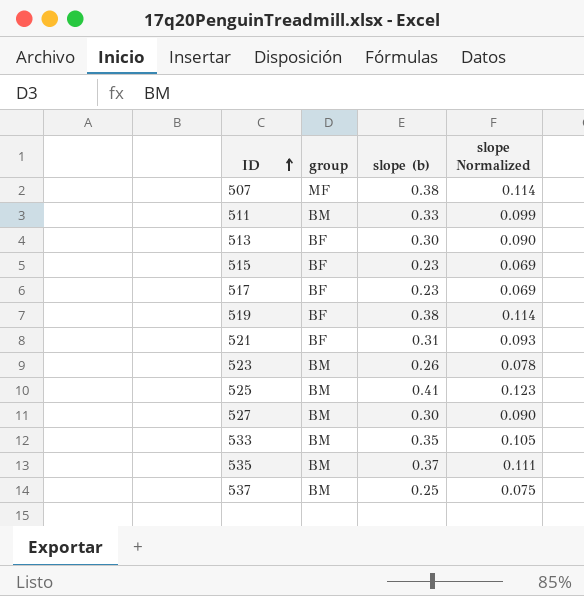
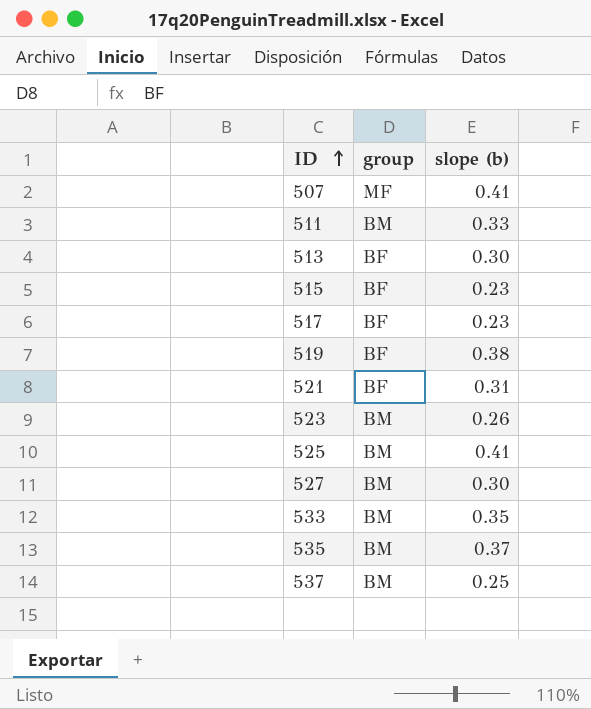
column slope Normalized | formula: [slope (b)] * 0.3 -> none
507 | slope (b): 0.38 -> 0.41

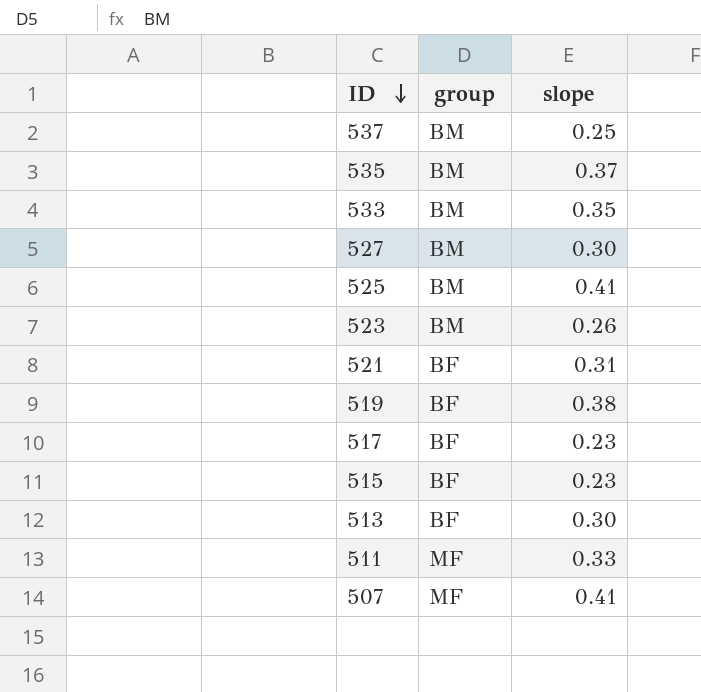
row order: ID ascending -> ID descending
column name: slope (b) -> slope
511 | group: BM -> MF

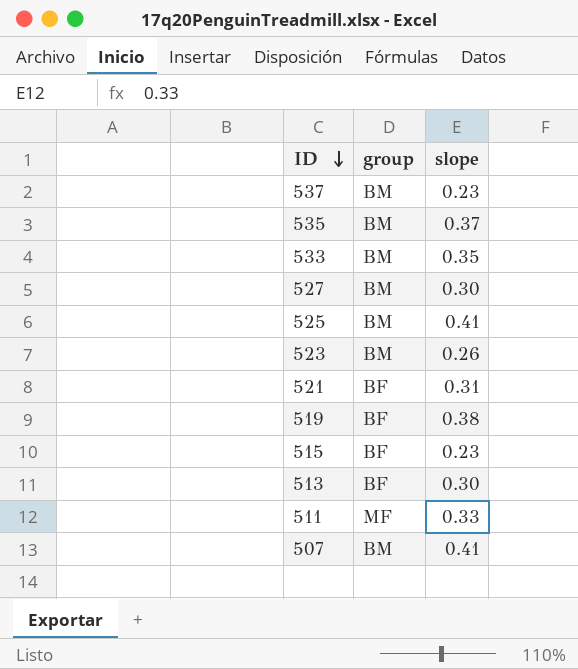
row 517: BF | 0.23 -> none
537 | slope: 0.25 -> 0.23
507 | group: MF -> BM

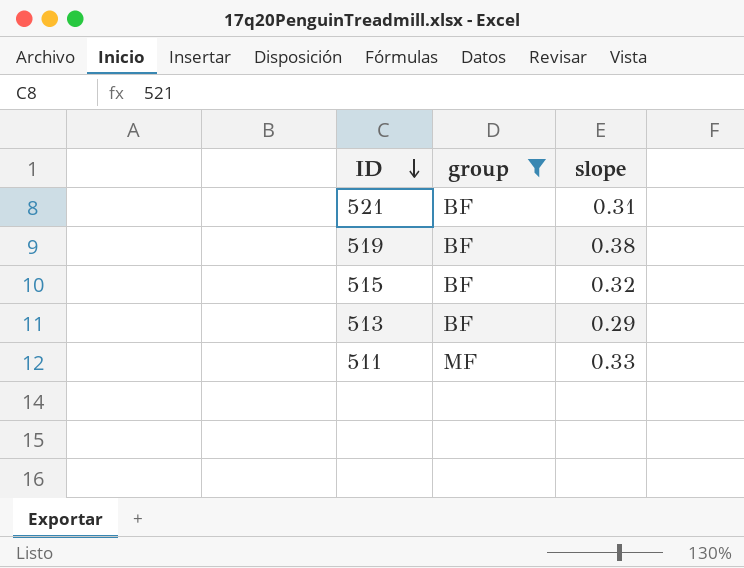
filter: none -> group != BM
515 | slope: 0.23 -> 0.32
513 | slope: 0.30 -> 0.29

